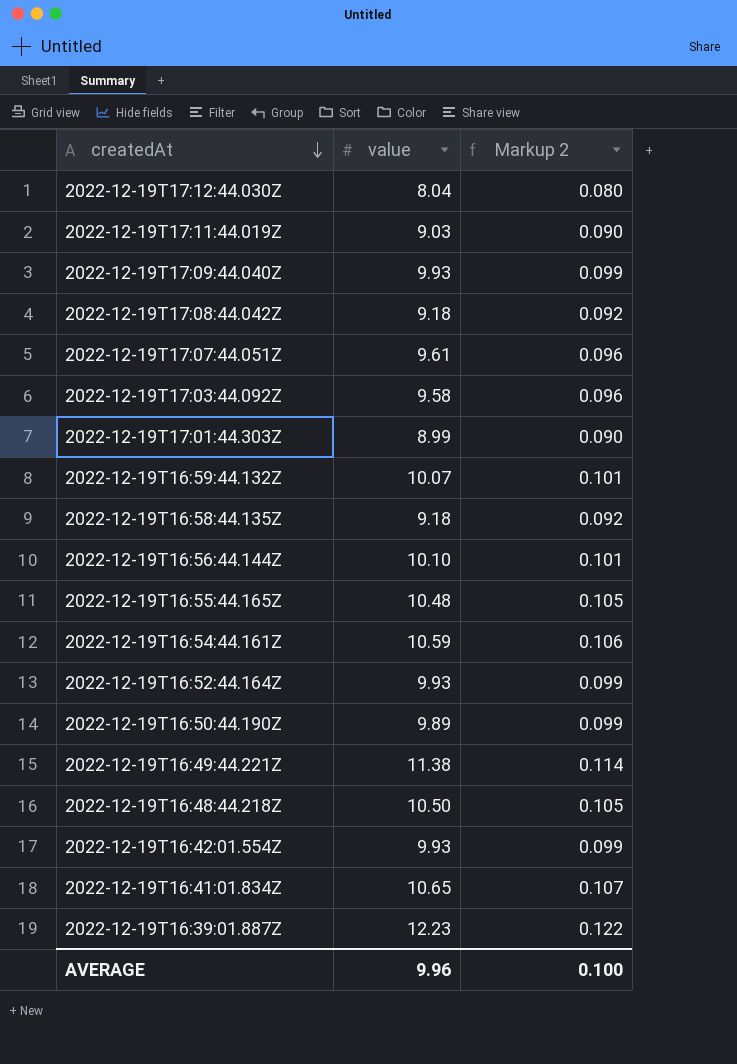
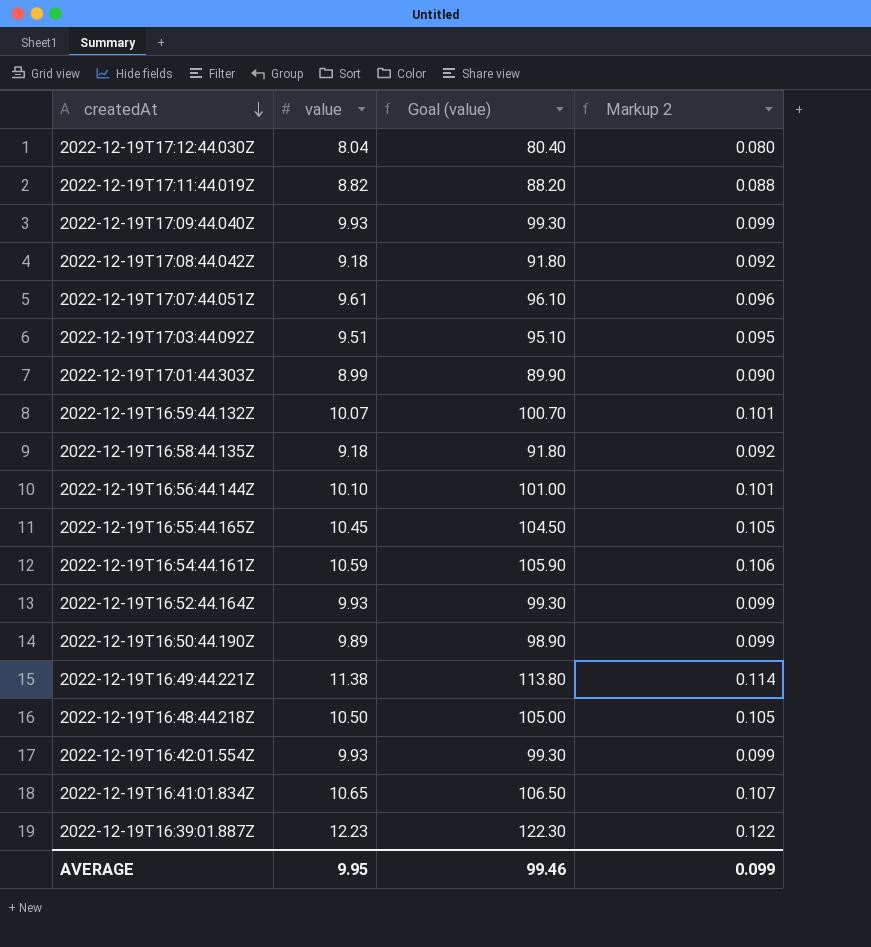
column Goal (value) | formula: none -> [value] * 10
2022-12-19T17:11:44.019Z | value: 9.03 -> 8.82
2022-12-19T17:11:44.019Z | Markup 2: 0.090 -> 0.088
2022-12-19T17:03:44.092Z | value: 9.58 -> 9.51
2022-12-19T17:03:44.092Z | Markup 2: 0.096 -> 0.095
2022-12-19T16:55:44.165Z | value: 10.48 -> 10.45
AVERAGE | value: 9.96 -> 9.95
AVERAGE | Markup 2: 0.100 -> 0.099

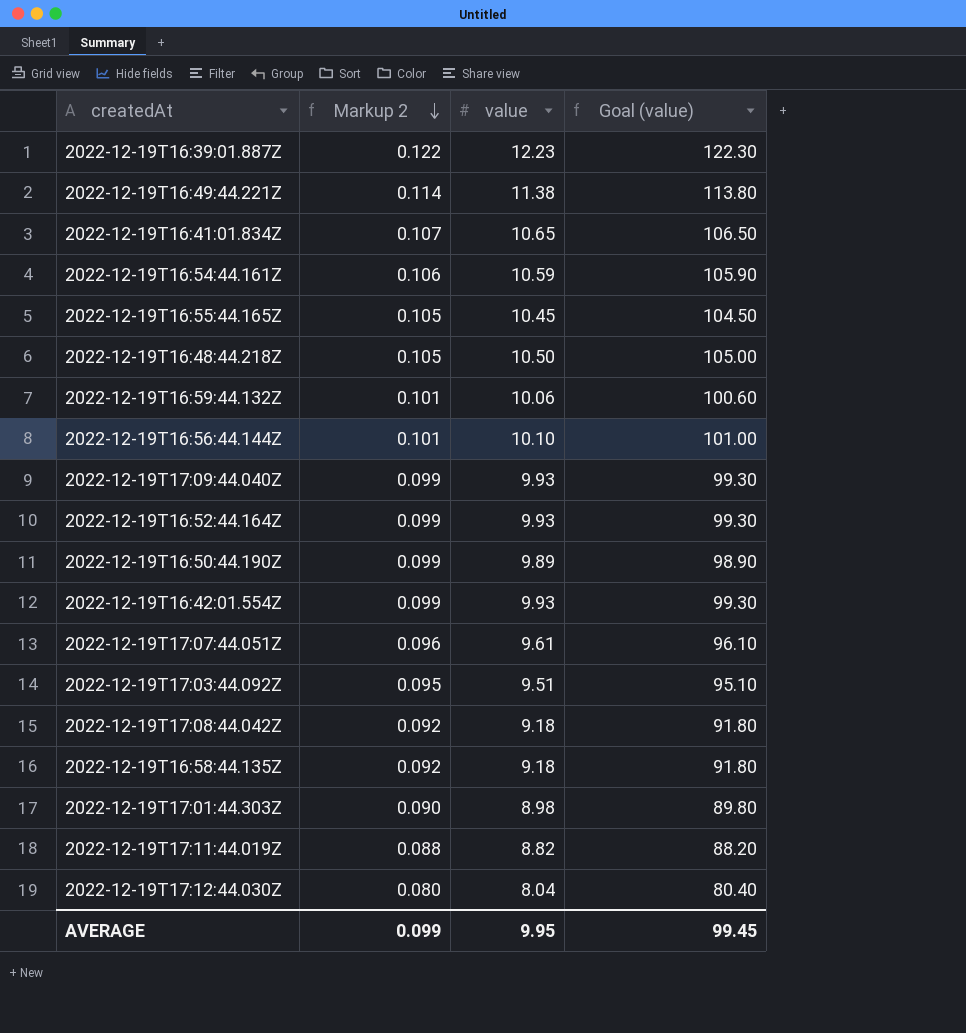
row order: createdAt descending -> Markup 2 descending
column Markup 2 | position: 4 -> 2
2022-12-19T16:59:44.132Z | value: 10.07 -> 10.06
2022-12-19T16:59:44.132Z | Goal (value): 100.70 -> 100.60
2022-12-19T17:01:44.303Z | value: 8.99 -> 8.98
2022-12-19T17:01:44.303Z | Goal (value): 89.90 -> 89.80
AVERAGE | Goal (value): 99.46 -> 99.45

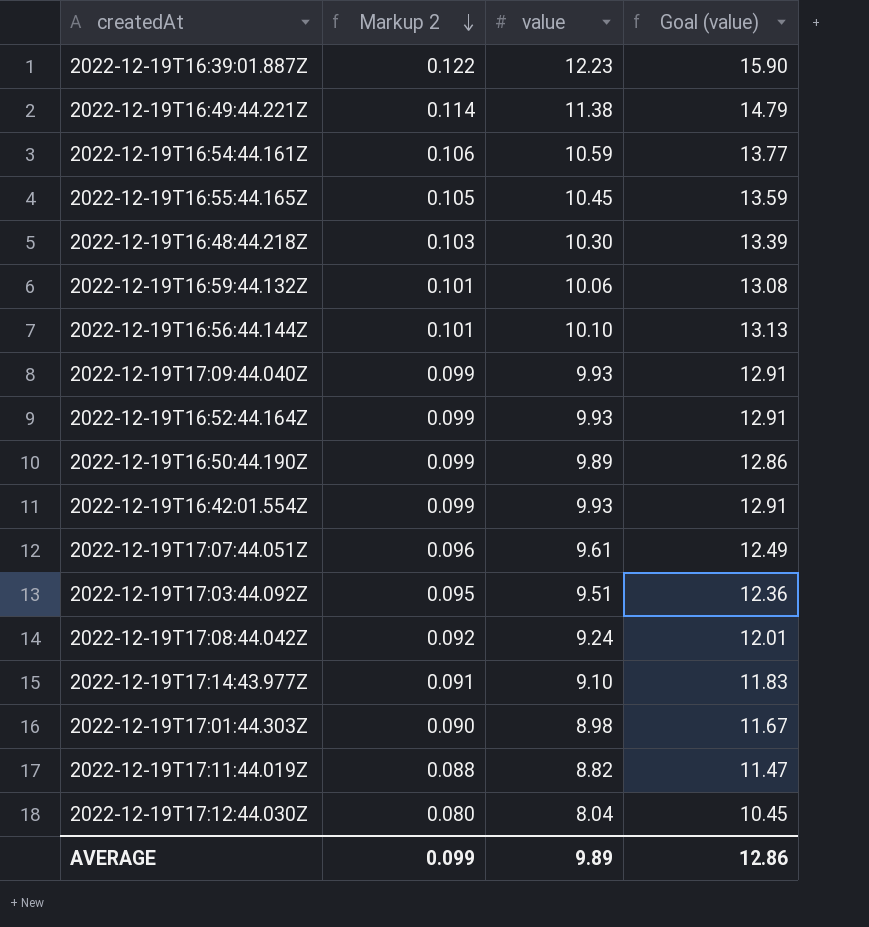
column Goal (value) | formula: [value] * 10 -> [value] * 1.3
row 2022-12-19T16:41:01.834Z: 0.107 | 10.65 | 106.50 -> none
row 2022-12-19T16:58:44.135Z: 0.092 | 9.18 | 91.80 -> none
2022-12-19T16:48:44.218Z | Markup 2: 0.105 -> 0.103
2022-12-19T16:48:44.218Z | value: 10.50 -> 10.30
2022-12-19T17:08:44.042Z | value: 9.18 -> 9.24
row 2022-12-19T17:14:43.977Z: none -> 0.091 | 9.10 | 11.83
AVERAGE | value: 9.95 -> 9.89
AVERAGE | Goal (value): 99.45 -> 12.86

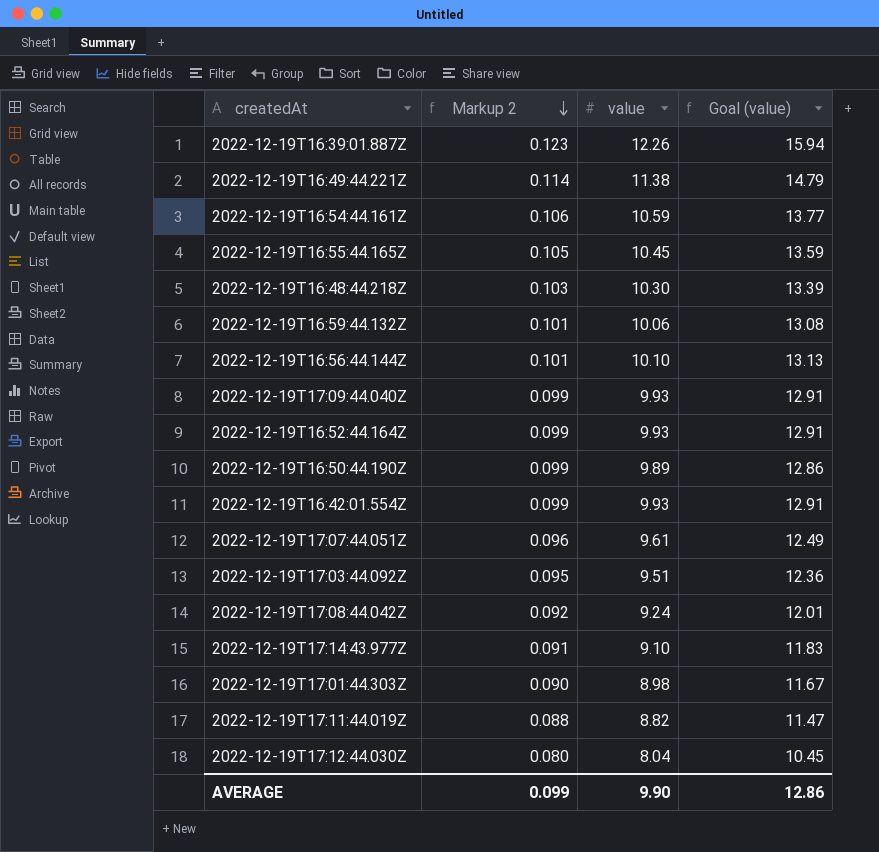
2022-12-19T16:39:01.887Z | Markup 2: 0.122 -> 0.123
2022-12-19T16:39:01.887Z | value: 12.23 -> 12.26
2022-12-19T16:39:01.887Z | Goal (value): 15.90 -> 15.94
AVERAGE | value: 9.89 -> 9.90

